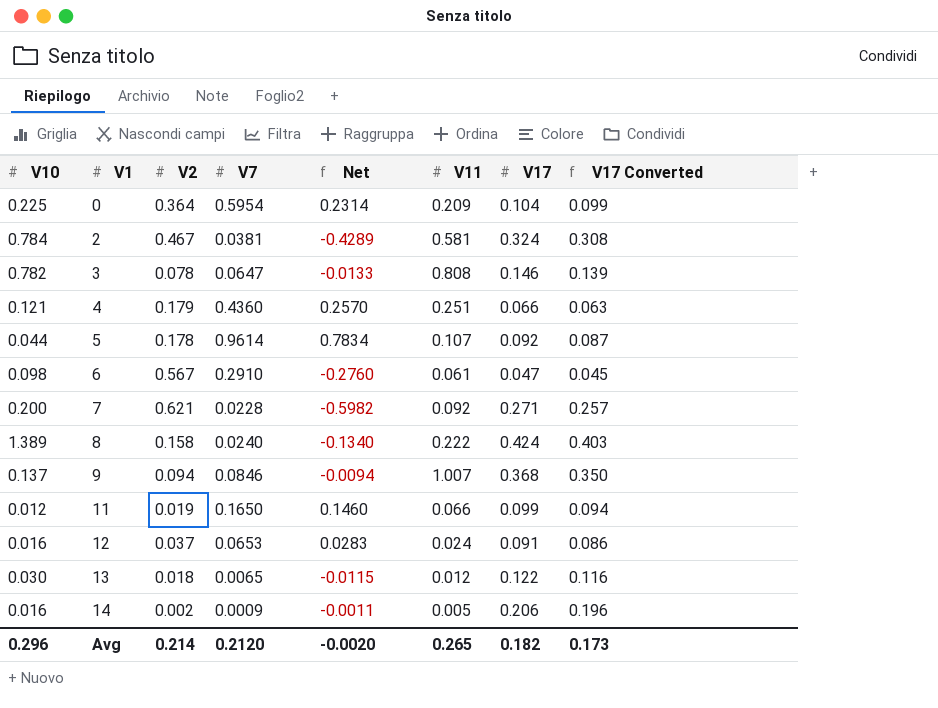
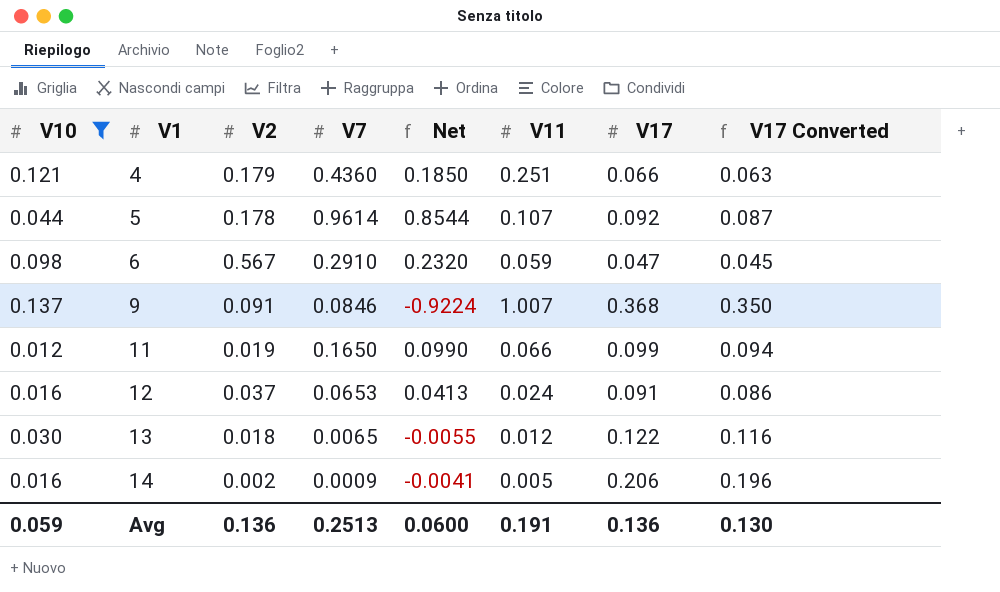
filter: none -> V10 <= 0.137
column Net | formula: [V7] - [V2] -> [V7] - [V11]
6 | V11: 0.061 -> 0.059
9 | V2: 0.094 -> 0.091
Avg | V10: 0.296 -> 0.059
Avg | V2: 0.214 -> 0.136
Avg | V7: 0.2120 -> 0.2513
Avg | Net: -0.0020 -> 0.0600
Avg | V11: 0.265 -> 0.191
Avg | V17: 0.182 -> 0.136
Avg | V17 Converted: 0.173 -> 0.130

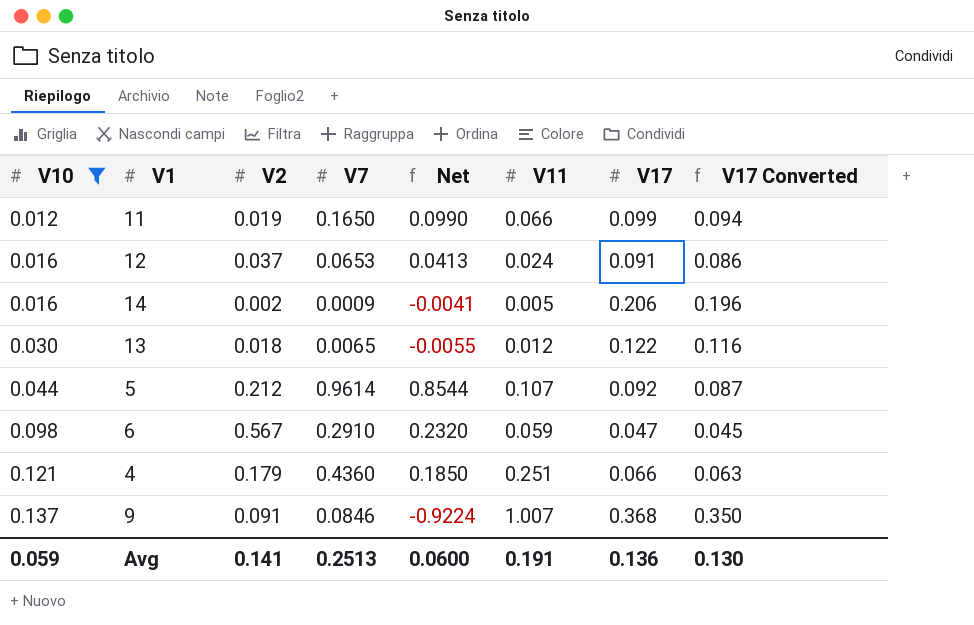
row order: V1 ascending -> V10 ascending
5 | V2: 0.178 -> 0.212
Avg | V2: 0.136 -> 0.141

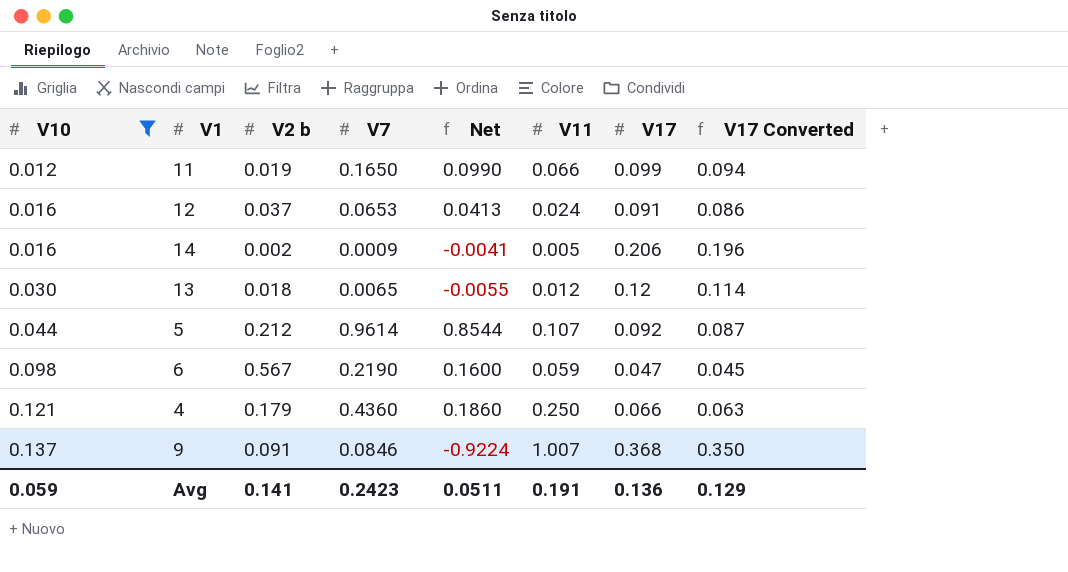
column name: V2 -> V2 b
13 | V17: 0.122 -> 0.12
13 | V17 Converted: 0.116 -> 0.114
6 | V7: 0.2910 -> 0.2190
6 | Net: 0.2320 -> 0.1600
4 | Net: 0.1850 -> 0.1860
4 | V11: 0.251 -> 0.250
Avg | V7: 0.2513 -> 0.2423
Avg | Net: 0.0600 -> 0.0511
Avg | V17 Converted: 0.130 -> 0.129

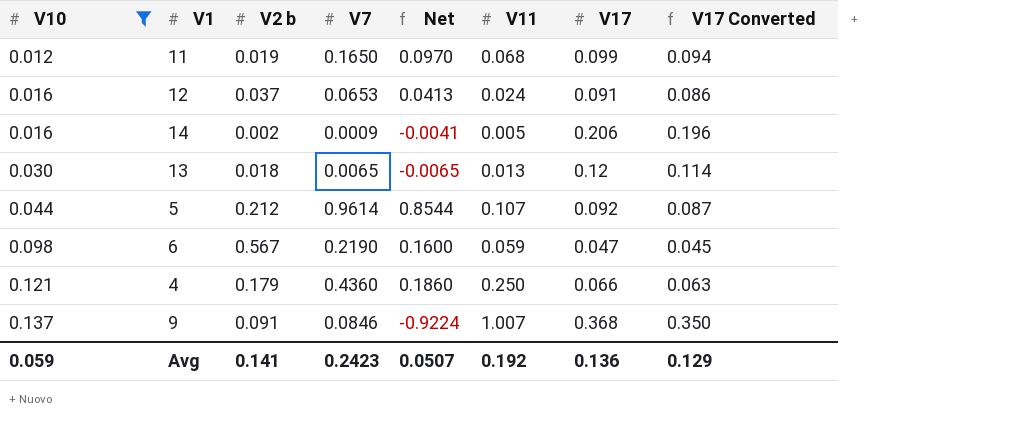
11 | Net: 0.0990 -> 0.0970
11 | V11: 0.066 -> 0.068
13 | Net: -0.0055 -> -0.0065
13 | V11: 0.012 -> 0.013
Avg | Net: 0.0511 -> 0.0507
Avg | V11: 0.191 -> 0.192

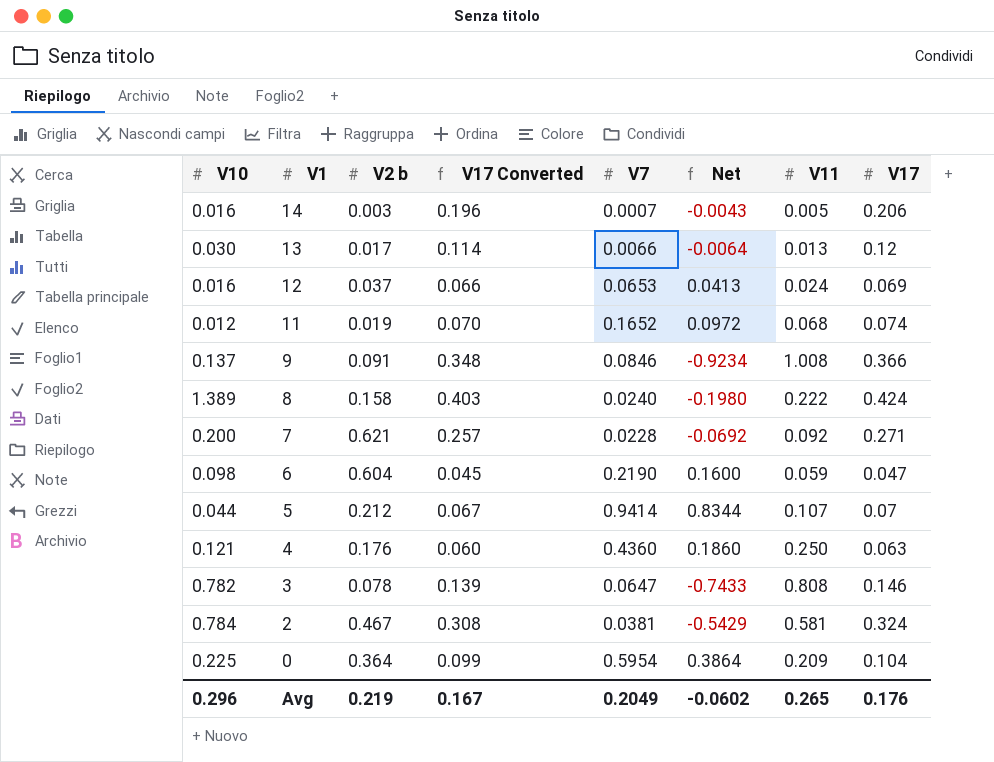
filter: V10 <= 0.137 -> none
row order: V10 ascending -> V1 descending
column V17 Converted | position: 8 -> 4
14 | V2 b: 0.002 -> 0.003
14 | V7: 0.0009 -> 0.0007
14 | Net: -0.0041 -> -0.0043
13 | V2 b: 0.018 -> 0.017
13 | V7: 0.0065 -> 0.0066
13 | Net: -0.0065 -> -0.0064
12 | V17 Converted: 0.086 -> 0.066
12 | V17: 0.091 -> 0.069
11 | V17 Converted: 0.094 -> 0.070
11 | V7: 0.1650 -> 0.1652
11 | Net: 0.0970 -> 0.0972
11 | V17: 0.099 -> 0.074
9 | V17 Converted: 0.350 -> 0.348
9 | Net: -0.9224 -> -0.9234
9 | V11: 1.007 -> 1.008
9 | V17: 0.368 -> 0.366
6 | V2 b: 0.567 -> 0.604
5 | V17 Converted: 0.087 -> 0.067
5 | V7: 0.9614 -> 0.9414
5 | Net: 0.8544 -> 0.8344
5 | V17: 0.092 -> 0.07
4 | V2 b: 0.179 -> 0.176
4 | V17 Converted: 0.063 -> 0.060
4 | V17: 0.066 -> 0.063
Avg | V10: 0.059 -> 0.296
Avg | V2 b: 0.141 -> 0.219
Avg | V17 Converted: 0.129 -> 0.167
Avg | V7: 0.2423 -> 0.2049
Avg | Net: 0.0507 -> -0.0602
Avg | V11: 0.192 -> 0.265
Avg | V17: 0.136 -> 0.176

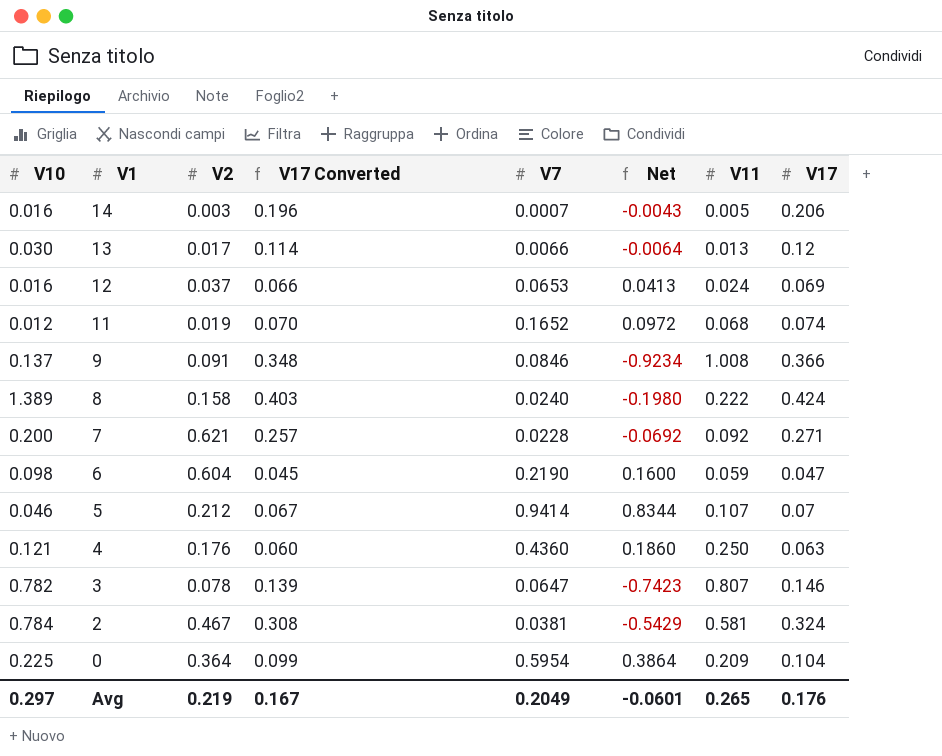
column name: V2 b -> V2
5 | V10: 0.044 -> 0.046
3 | Net: -0.7433 -> -0.7423
3 | V11: 0.808 -> 0.807
Avg | V10: 0.296 -> 0.297
Avg | Net: -0.0602 -> -0.0601

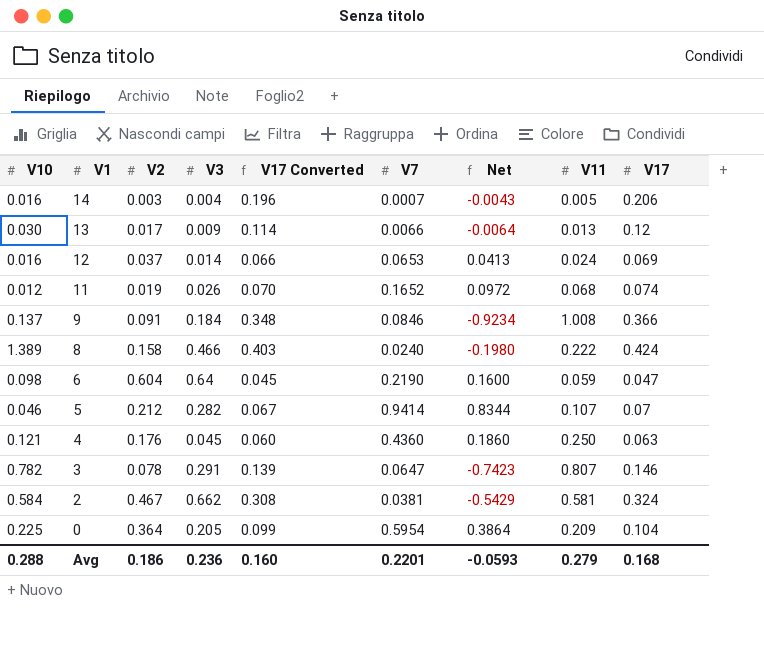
column V3 | position: none -> 4
row 7: 0.200 | 0.621 | 0.257 | 0.0228 | -0.0692 | 0.092 | 0.271 -> none
2 | V10: 0.784 -> 0.584
Avg | V10: 0.297 -> 0.288
Avg | V2: 0.219 -> 0.186
Avg | V17 Converted: 0.167 -> 0.160
Avg | V7: 0.2049 -> 0.2201
Avg | Net: -0.0601 -> -0.0593
Avg | V11: 0.265 -> 0.279
Avg | V17: 0.176 -> 0.168

